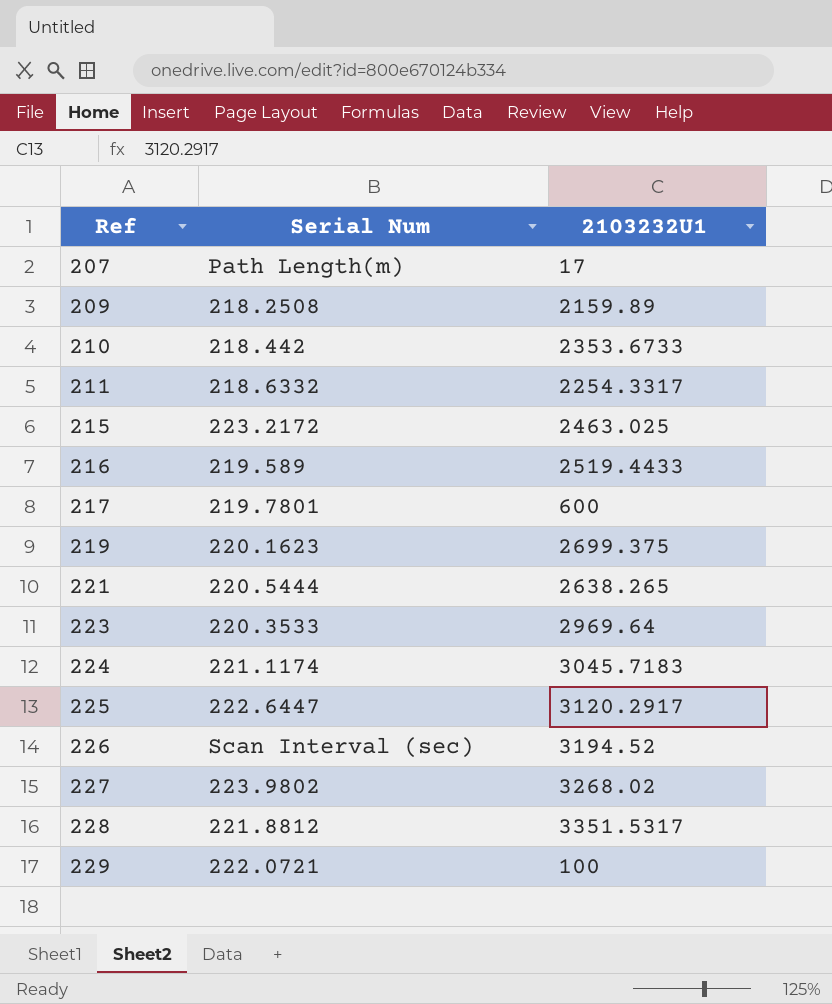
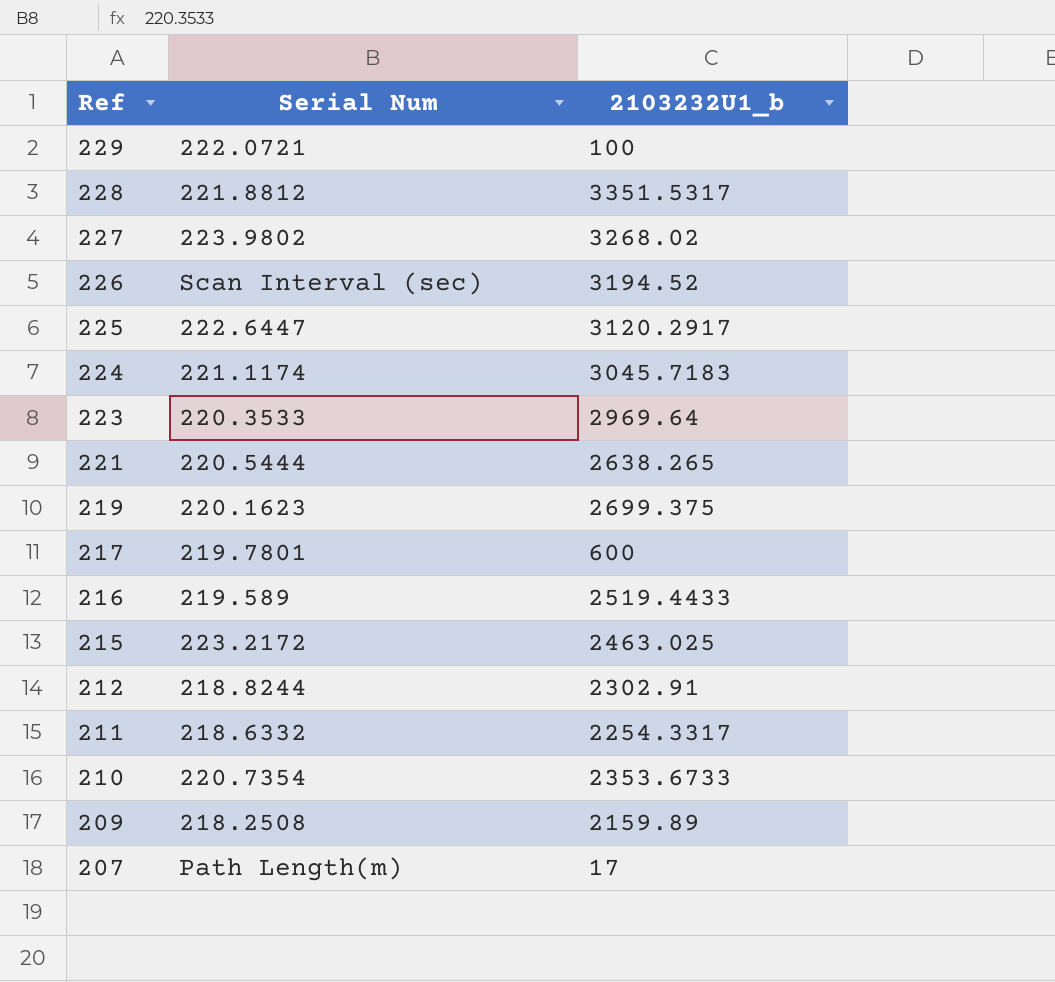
row order: Ref ascending -> Ref descending
column name: 2103232U1 -> 2103232U1_b
row 212: none -> 218.8244 | 2302.91
210 | Serial Num: 218.442 -> 220.7354

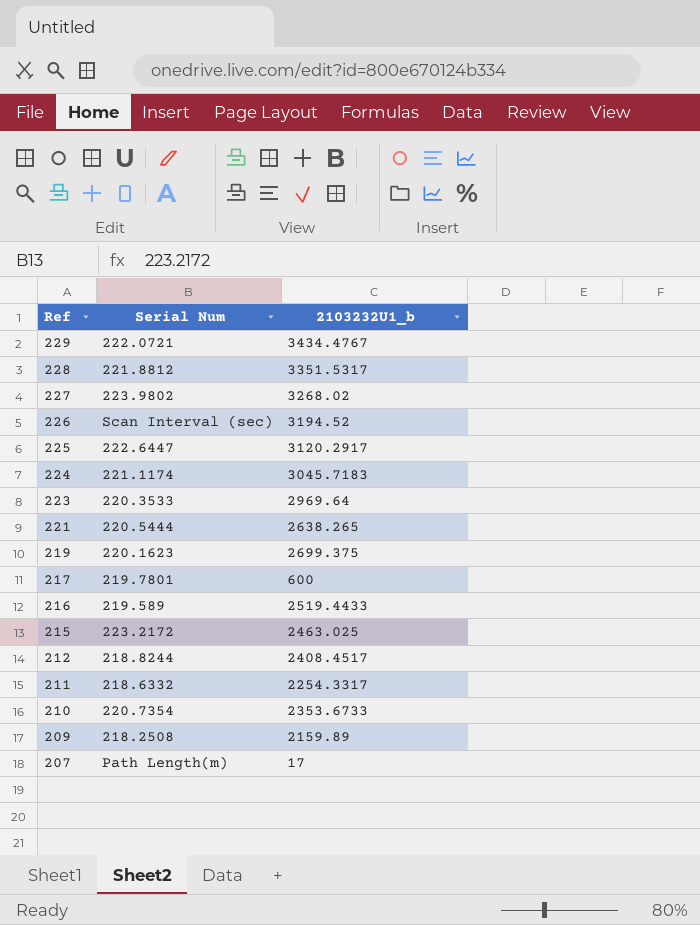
229 | 2103232U1_b: 100 -> 3434.4767
212 | 2103232U1_b: 2302.91 -> 2408.4517

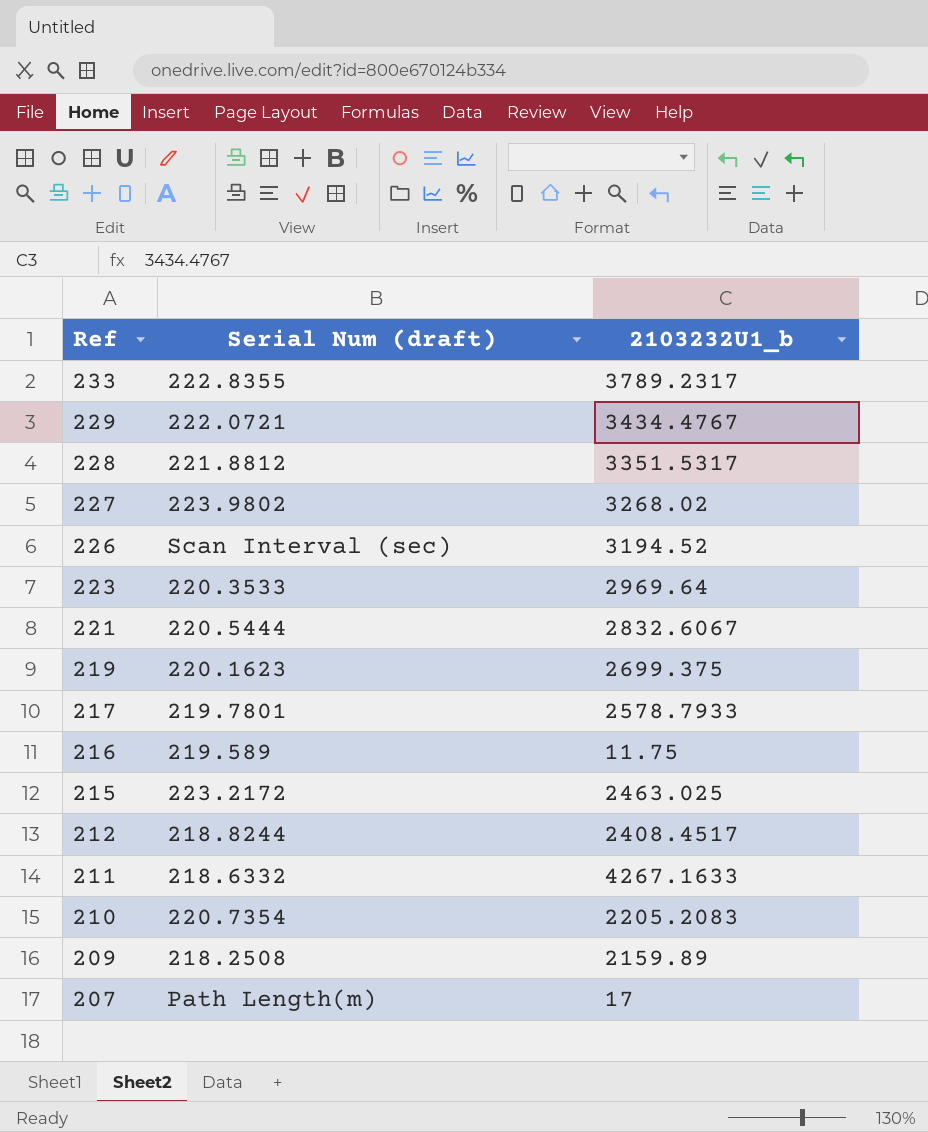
column name: Serial Num -> Serial Num (draft)
row 225: 222.6447 | 3120.2917 -> none
row 224: 221.1174 | 3045.7183 -> none
row 233: none -> 222.8355 | 3789.2317
221 | 2103232U1_b: 2638.265 -> 2832.6067
217 | 2103232U1_b: 600 -> 2578.7933
216 | 2103232U1_b: 2519.4433 -> 11.75
211 | 2103232U1_b: 2254.3317 -> 4267.1633
210 | 2103232U1_b: 2353.6733 -> 2205.2083

